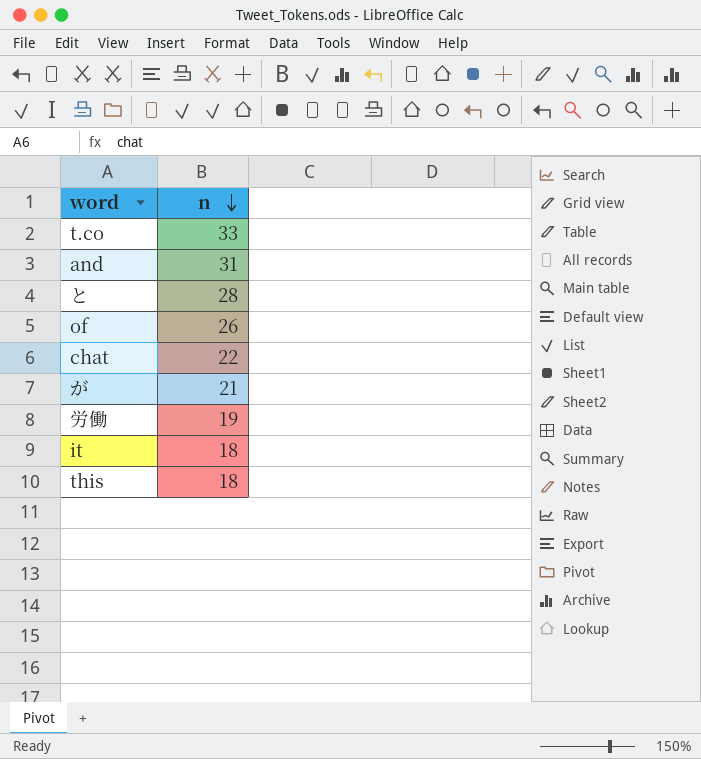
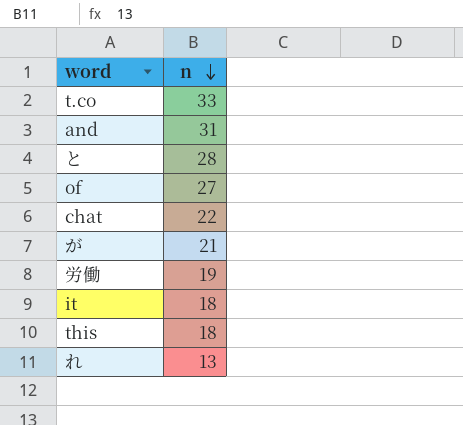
of | n: 26 -> 27
row れ: none -> 13

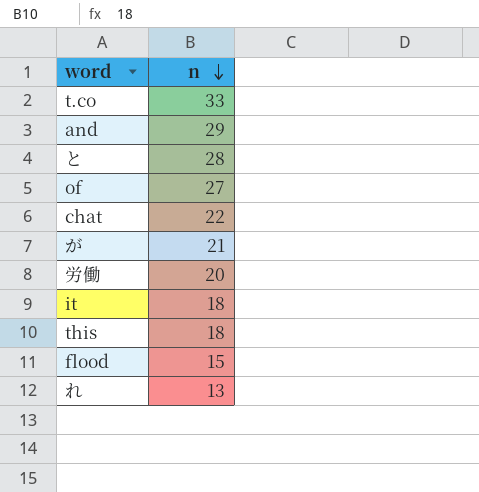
and | n: 31 -> 29
労働 | n: 19 -> 20
row flood: none -> 15

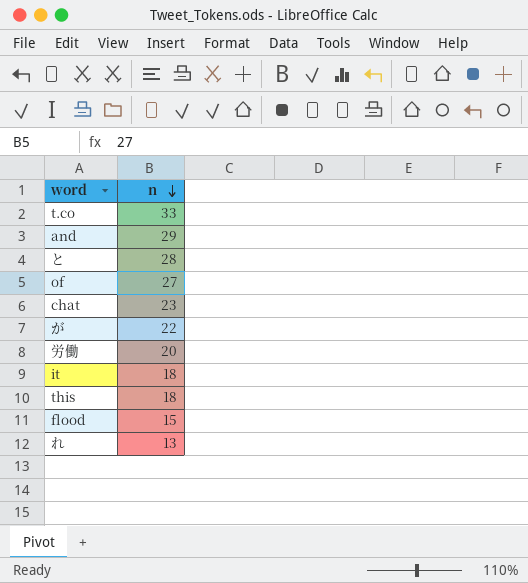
chat | n: 22 -> 23
が | n: 21 -> 22

